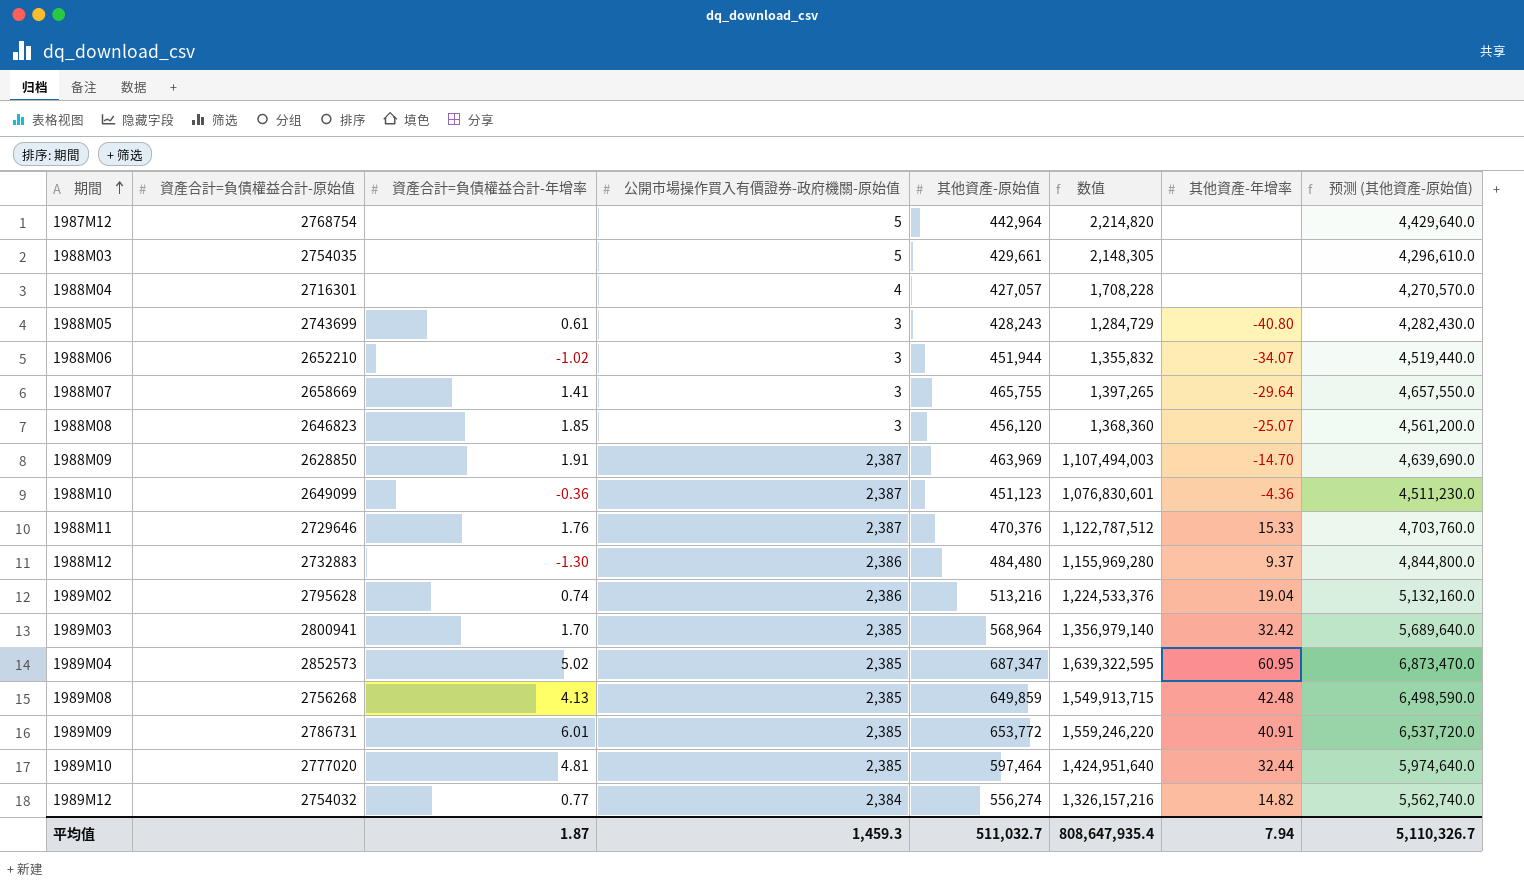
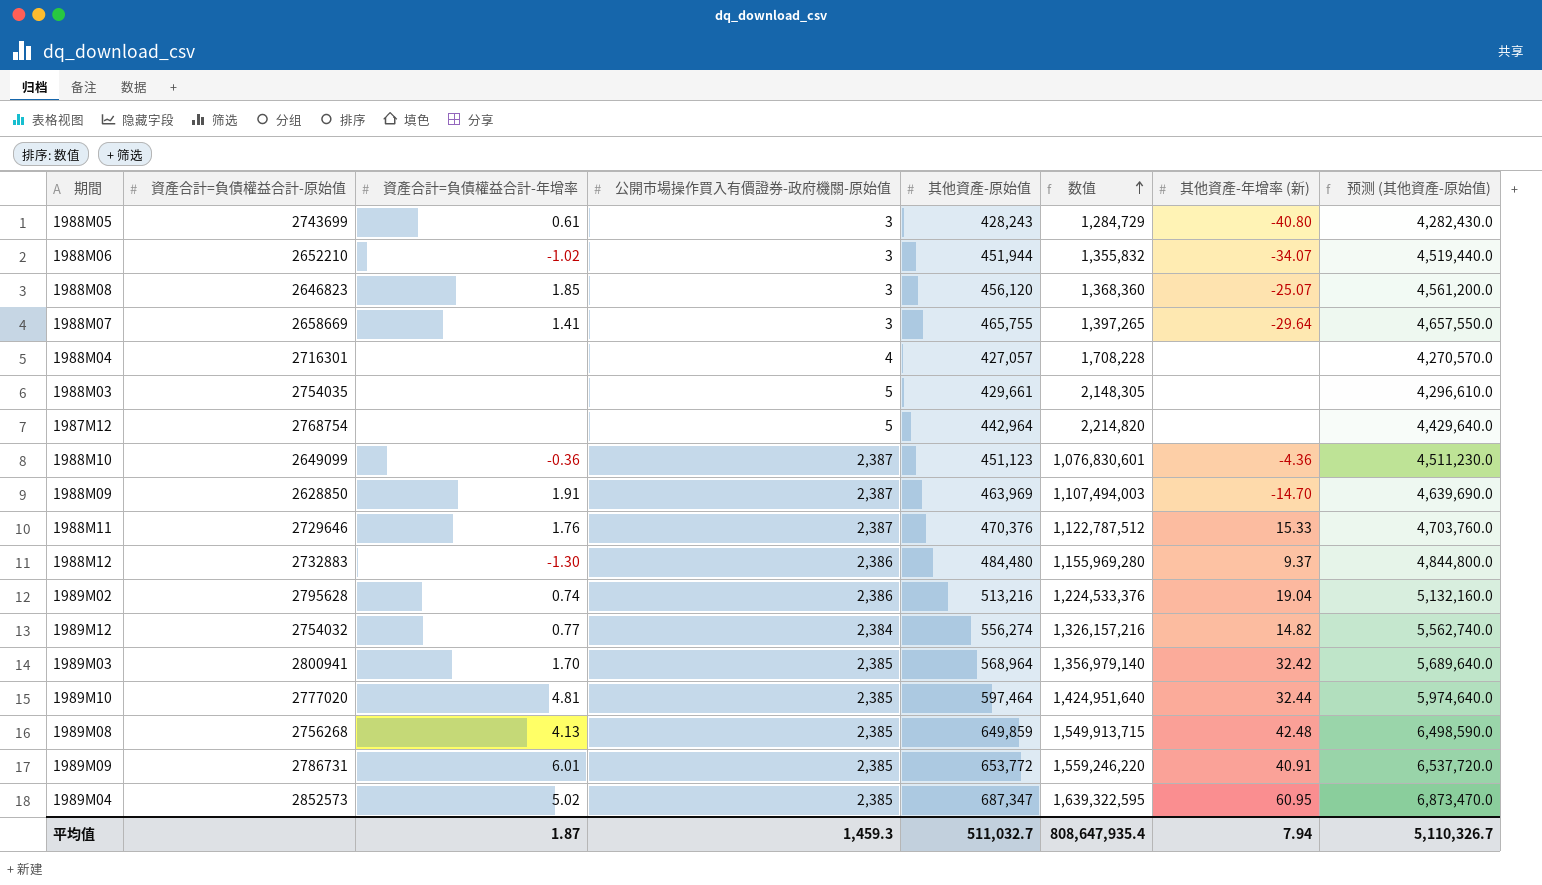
row order: 期間 ascending -> 数值 ascending
column name: 其他資產-年增率 -> 其他資產-年增率 (新)

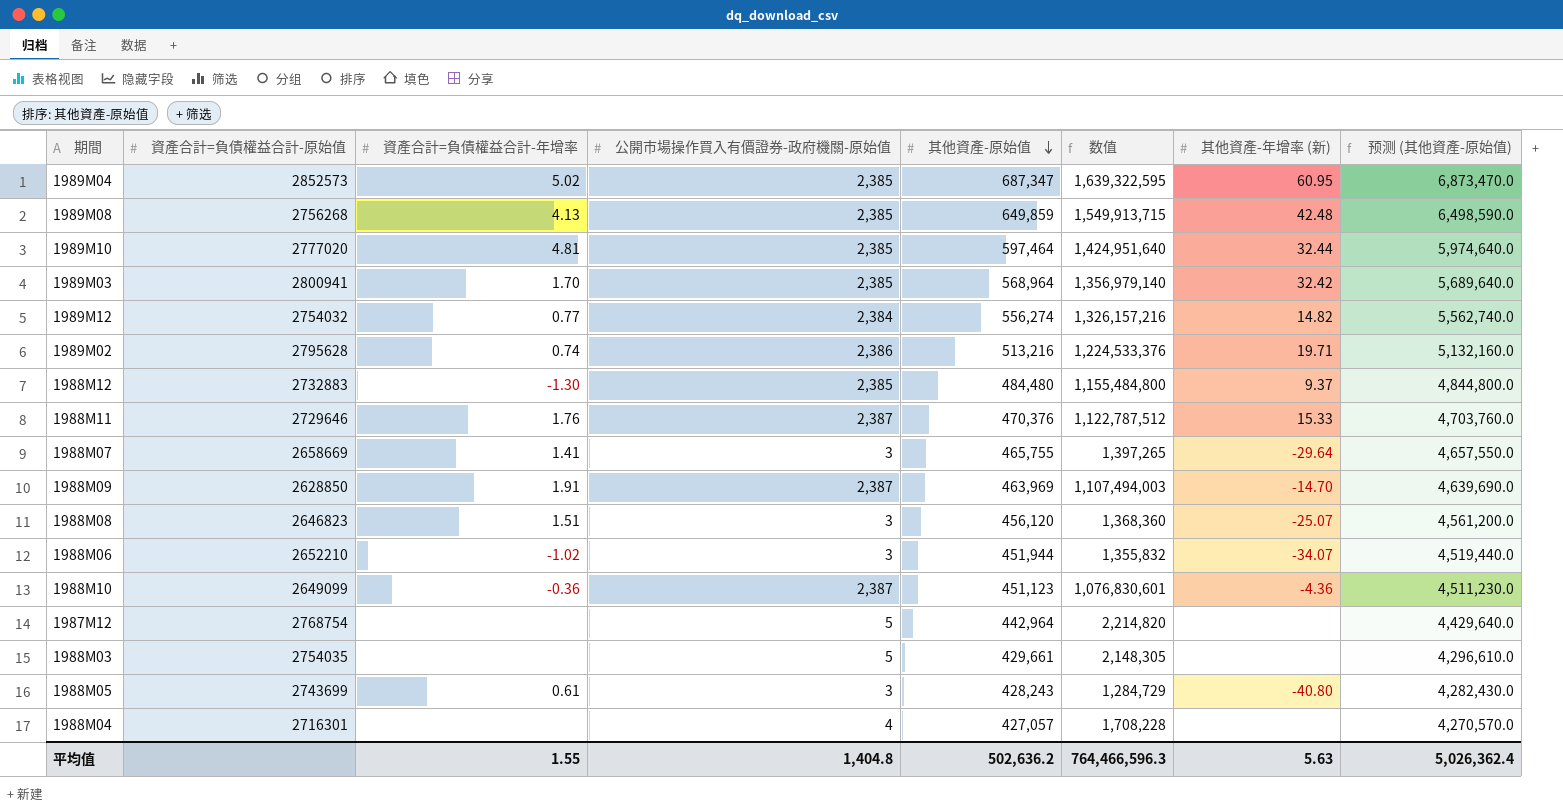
row order: 数值 ascending -> 其他資產-原始值 descending
row 1989M09: 2786731 | 6.01 | 2,385 | 653,772 | 1,559,246,220 | 40.91 | 6,537,720.0 -> none
1989M02 | 其他資產-年增率 (新): 19.04 -> 19.71
1988M12 | 公開市場操作買入有價證券-政府機關-原始值: 2,386 -> 2,385
1988M12 | 数值: 1,155,969,280 -> 1,155,484,800
1988M08 | 資產合計=負債權益合計-年增率: 1.85 -> 1.51
平均值 | 資產合計=負債權益合計-年增率: 1.87 -> 1.55
平均值 | 公開市場操作買入有價證券-政府機關-原始值: 1,459.3 -> 1,404.8
平均值 | 其他資產-原始值: 511,032.7 -> 502,636.2
平均值 | 数值: 808,647,935.4 -> 764,466,596.3
平均值 | 其他資產-年增率 (新): 7.94 -> 5.63
平均值 | 预测 (其他資產-原始值): 5,110,326.7 -> 5,026,362.4

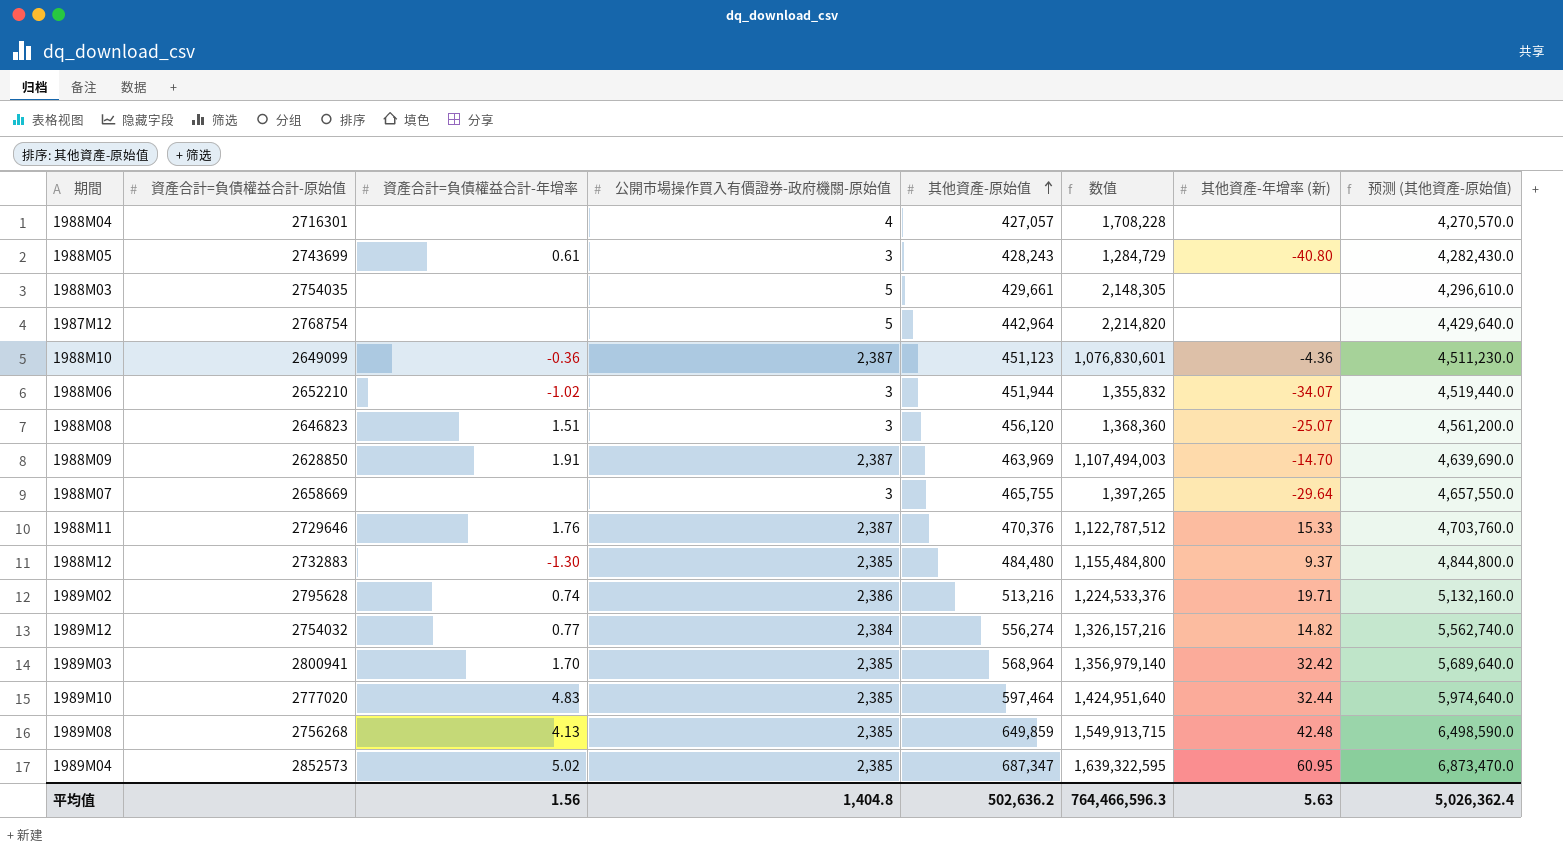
row order: 其他資產-原始值 descending -> 其他資產-原始值 ascending
1988M07 | 資產合計=負債權益合計-年增率: 1.41 -> none
1989M10 | 資產合計=負債權益合計-年增率: 4.81 -> 4.83
平均值 | 資產合計=負債權益合計-年增率: 1.55 -> 1.56

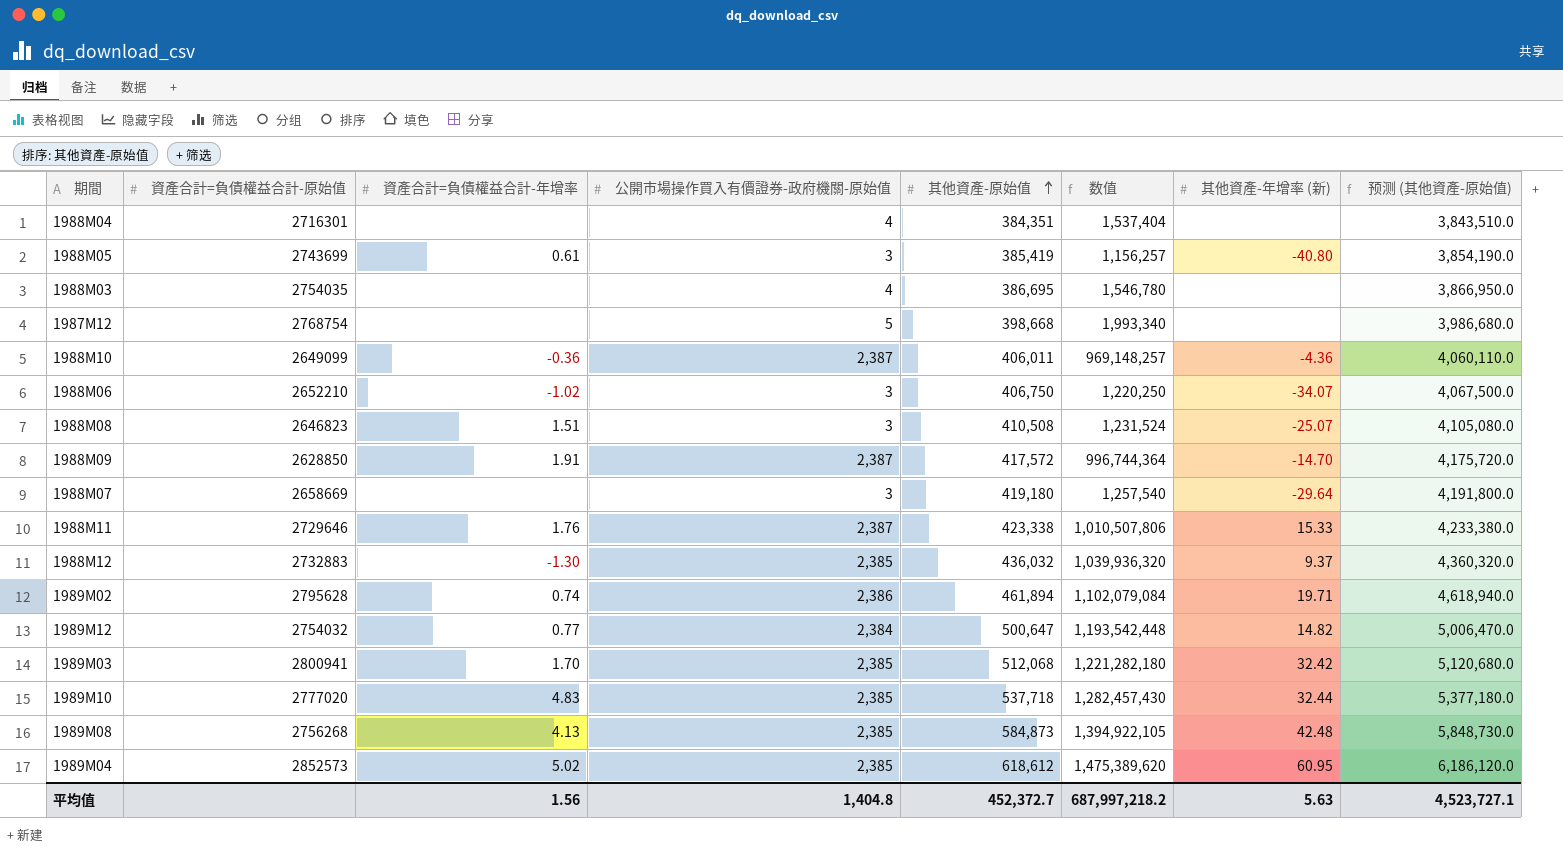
1988M04 | 其他資產-原始值: 427,057 -> 384,351
1988M04 | 数值: 1,708,228 -> 1,537,404
1988M04 | 预测 (其他資產-原始值): 4,270,570.0 -> 3,843,510.0
1988M05 | 其他資產-原始值: 428,243 -> 385,419
1988M05 | 数值: 1,284,729 -> 1,156,257
1988M05 | 预测 (其他資產-原始值): 4,282,430.0 -> 3,854,190.0
1988M03 | 公開市場操作買入有價證券-政府機關-原始值: 5 -> 4
1988M03 | 其他資產-原始值: 429,661 -> 386,695
1988M03 | 数值: 2,148,305 -> 1,546,780
1988M03 | 预测 (其他資產-原始值): 4,296,610.0 -> 3,866,950.0
1987M12 | 其他資產-原始值: 442,964 -> 398,668
1987M12 | 数值: 2,214,820 -> 1,993,340
1987M12 | 预测 (其他資產-原始值): 4,429,640.0 -> 3,986,680.0
1988M10 | 其他資產-原始值: 451,123 -> 406,011
1988M10 | 数值: 1,076,830,601 -> 969,148,257
1988M10 | 预测 (其他資產-原始值): 4,511,230.0 -> 4,060,110.0
1988M06 | 其他資產-原始值: 451,944 -> 406,750
1988M06 | 数值: 1,355,832 -> 1,220,250
1988M06 | 预测 (其他資產-原始值): 4,519,440.0 -> 4,067,500.0
1988M08 | 其他資產-原始值: 456,120 -> 410,508
1988M08 | 数值: 1,368,360 -> 1,231,524
1988M08 | 预测 (其他資產-原始值): 4,561,200.0 -> 4,105,080.0
1988M09 | 其他資產-原始值: 463,969 -> 417,572
1988M09 | 数值: 1,107,494,003 -> 996,744,364
1988M09 | 预测 (其他資產-原始值): 4,639,690.0 -> 4,175,720.0
1988M07 | 其他資產-原始值: 465,755 -> 419,180
1988M07 | 数值: 1,397,265 -> 1,257,540
1988M07 | 预测 (其他資產-原始值): 4,657,550.0 -> 4,191,800.0
1988M11 | 其他資產-原始值: 470,376 -> 423,338
1988M11 | 数值: 1,122,787,512 -> 1,010,507,806
1988M11 | 预测 (其他資產-原始值): 4,703,760.0 -> 4,233,380.0
1988M12 | 其他資產-原始值: 484,480 -> 436,032
1988M12 | 数值: 1,155,484,800 -> 1,039,936,320
1988M12 | 预测 (其他資產-原始值): 4,844,800.0 -> 4,360,320.0
1989M02 | 其他資產-原始值: 513,216 -> 461,894
1989M02 | 数值: 1,224,533,376 -> 1,102,079,084
1989M02 | 预测 (其他資產-原始值): 5,132,160.0 -> 4,618,940.0
1989M12 | 其他資產-原始值: 556,274 -> 500,647
1989M12 | 数值: 1,326,157,216 -> 1,193,542,448
1989M12 | 预测 (其他資產-原始值): 5,562,740.0 -> 5,006,470.0
1989M03 | 其他資產-原始值: 568,964 -> 512,068
1989M03 | 数值: 1,356,979,140 -> 1,221,282,180
1989M03 | 预测 (其他資產-原始值): 5,689,640.0 -> 5,120,680.0
1989M10 | 其他資產-原始值: 597,464 -> 537,718
1989M10 | 数值: 1,424,951,640 -> 1,282,457,430
1989M10 | 预测 (其他資產-原始值): 5,974,640.0 -> 5,377,180.0
1989M08 | 其他資產-原始值: 649,859 -> 584,873
1989M08 | 数值: 1,549,913,715 -> 1,394,922,105
1989M08 | 预测 (其他資產-原始值): 6,498,590.0 -> 5,848,730.0
1989M04 | 其他資產-原始值: 687,347 -> 618,612
1989M04 | 数值: 1,639,322,595 -> 1,475,389,620
1989M04 | 预测 (其他資產-原始值): 6,873,470.0 -> 6,186,120.0
平均值 | 其他資產-原始值: 502,636.2 -> 452,372.7
平均值 | 数值: 764,466,596.3 -> 687,997,218.2
平均值 | 预测 (其他資產-原始值): 5,026,362.4 -> 4,523,727.1

